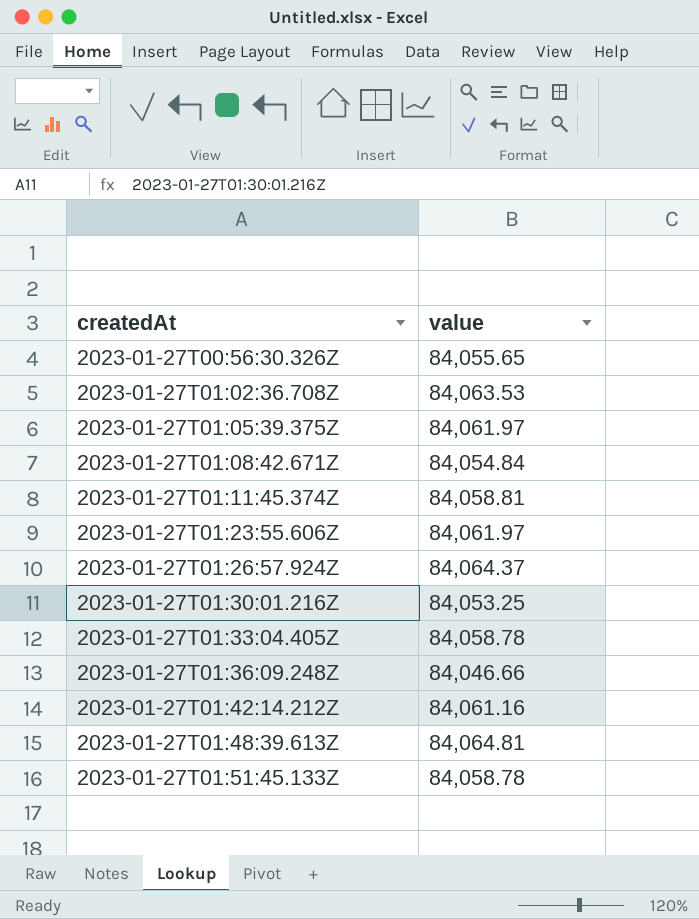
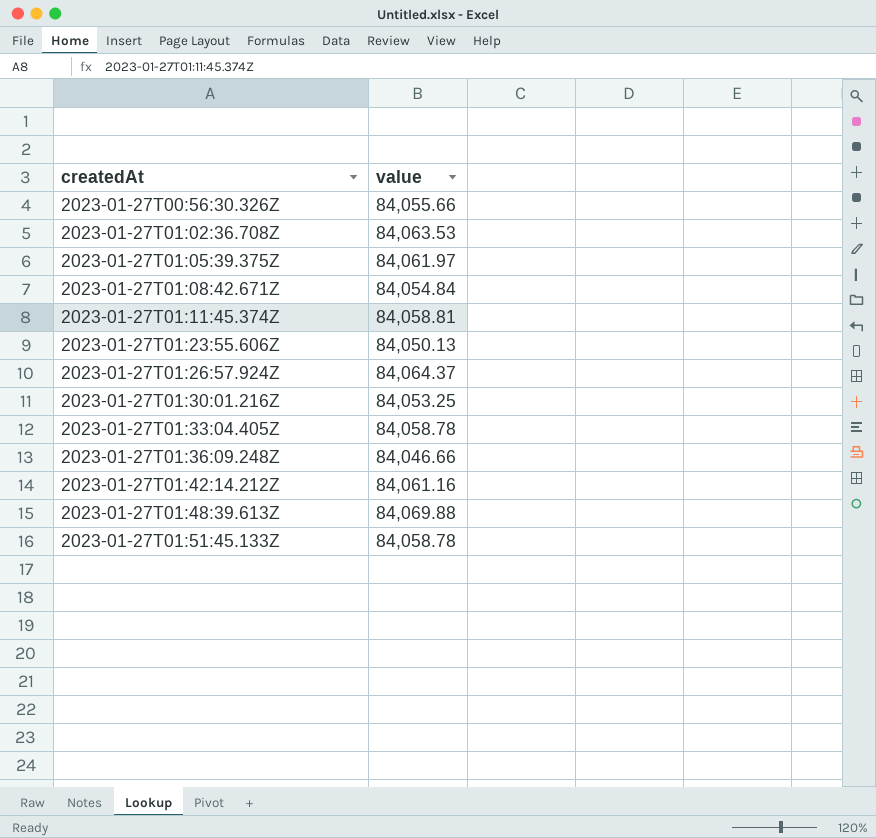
2023-01-27T00:56:30.326Z | value: 84,055.65 -> 84,055.66
2023-01-27T01:23:55.606Z | value: 84,061.97 -> 84,050.13
2023-01-27T01:48:39.613Z | value: 84,064.81 -> 84,069.88

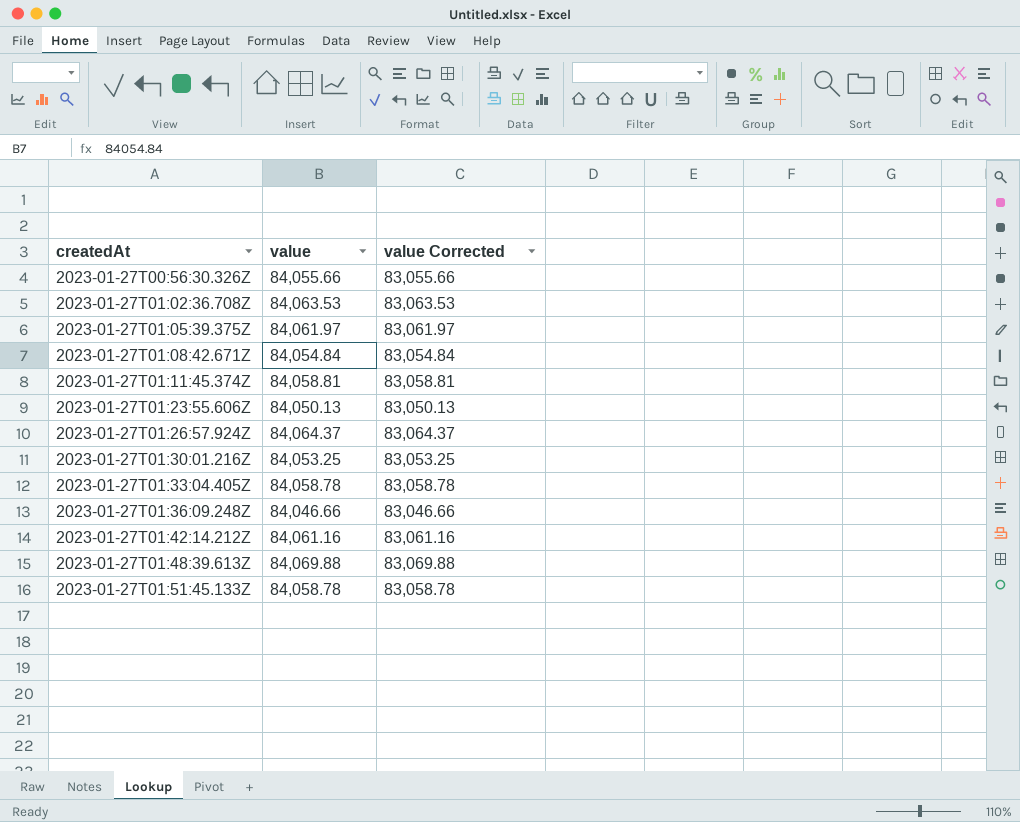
column value Corrected | formula: none -> [value] - 1000

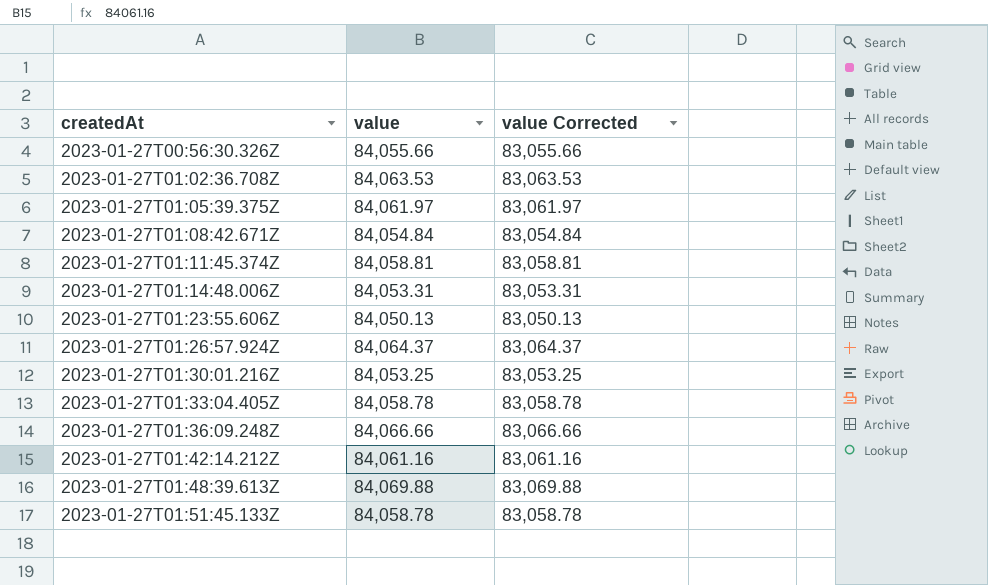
row 2023-01-27T01:14:48.006Z: none -> 84,053.31 | 83,053.31
2023-01-27T01:36:09.248Z | value: 84,046.66 -> 84,066.66
2023-01-27T01:36:09.248Z | value Corrected: 83,046.66 -> 83,066.66

